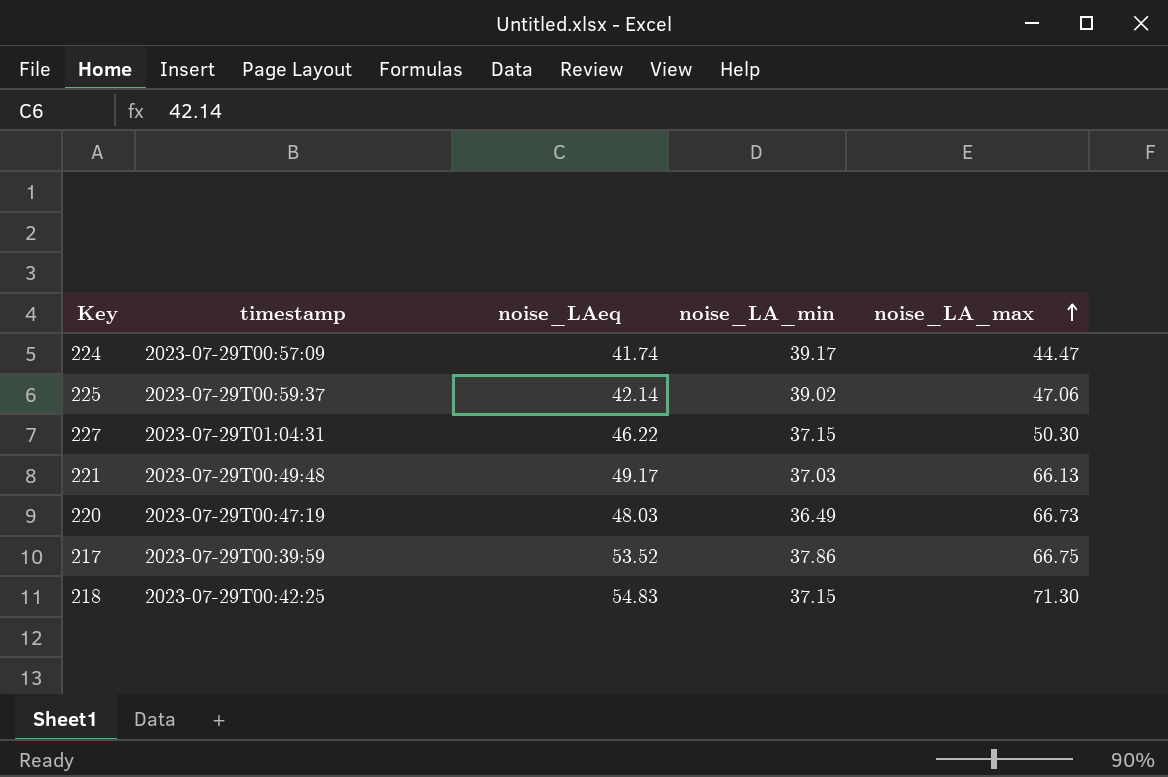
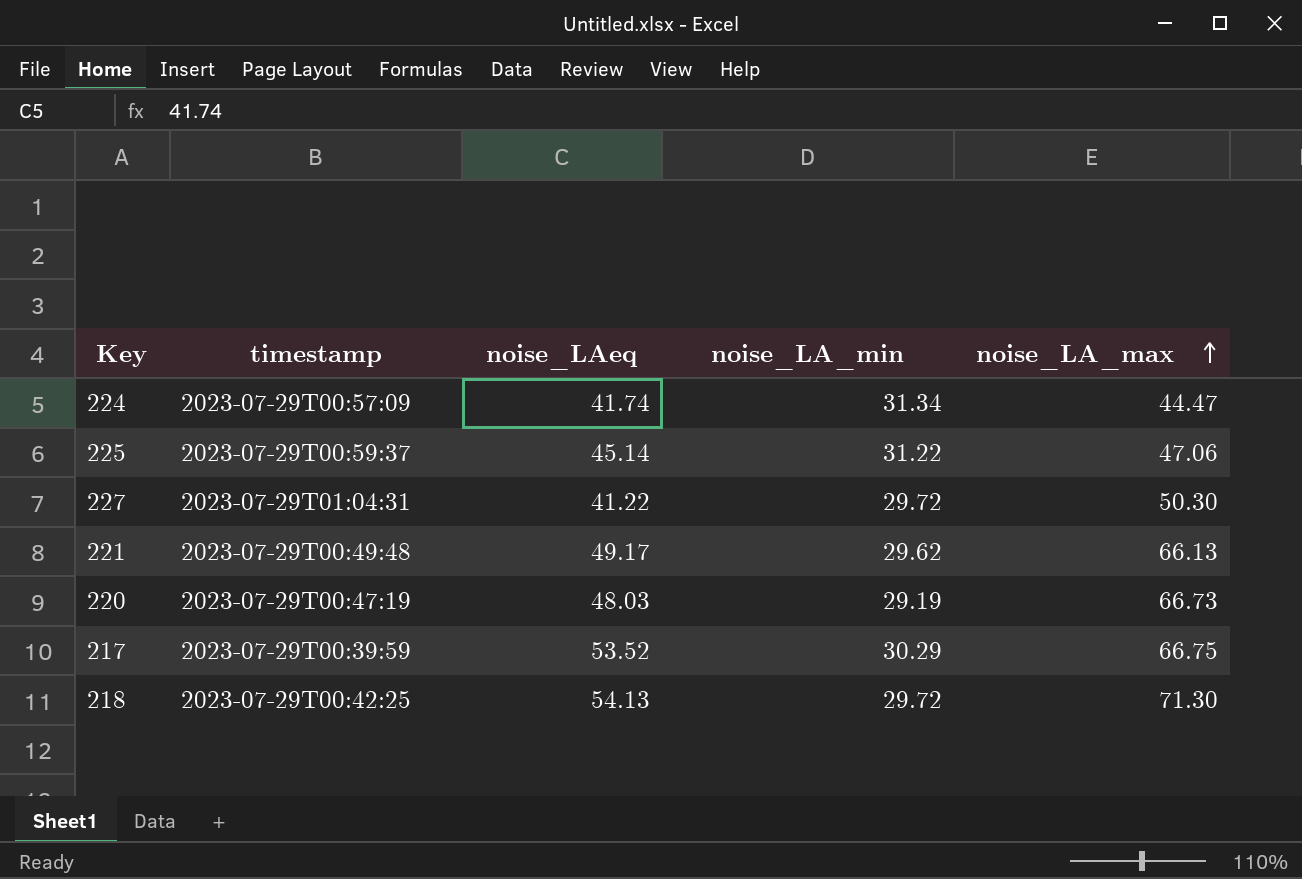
224 | noise_LA_min: 39.17 -> 31.34
225 | noise_LAeq: 42.14 -> 45.14
225 | noise_LA_min: 39.02 -> 31.22
227 | noise_LAeq: 46.22 -> 41.22
227 | noise_LA_min: 37.15 -> 29.72
221 | noise_LA_min: 37.03 -> 29.62
220 | noise_LA_min: 36.49 -> 29.19
217 | noise_LA_min: 37.86 -> 30.29
218 | noise_LAeq: 54.83 -> 54.13
218 | noise_LA_min: 37.15 -> 29.72

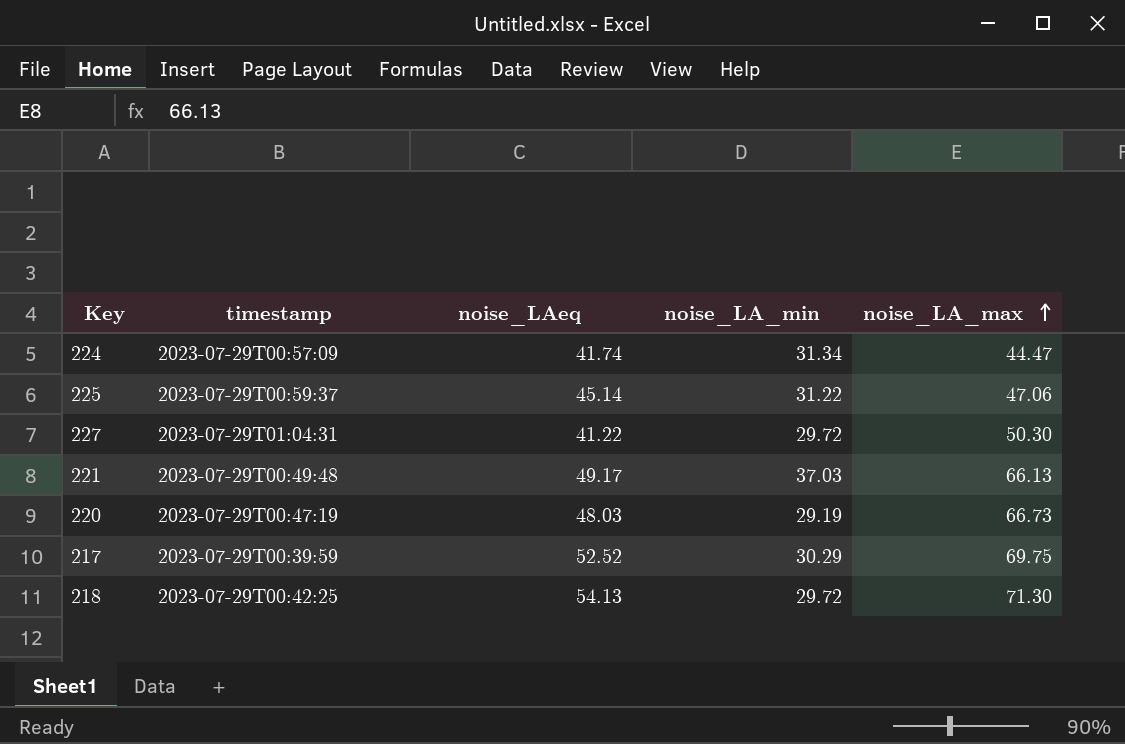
221 | noise_LA_min: 29.62 -> 37.03
217 | noise_LAeq: 53.52 -> 52.52
217 | noise_LA_max: 66.75 -> 69.75

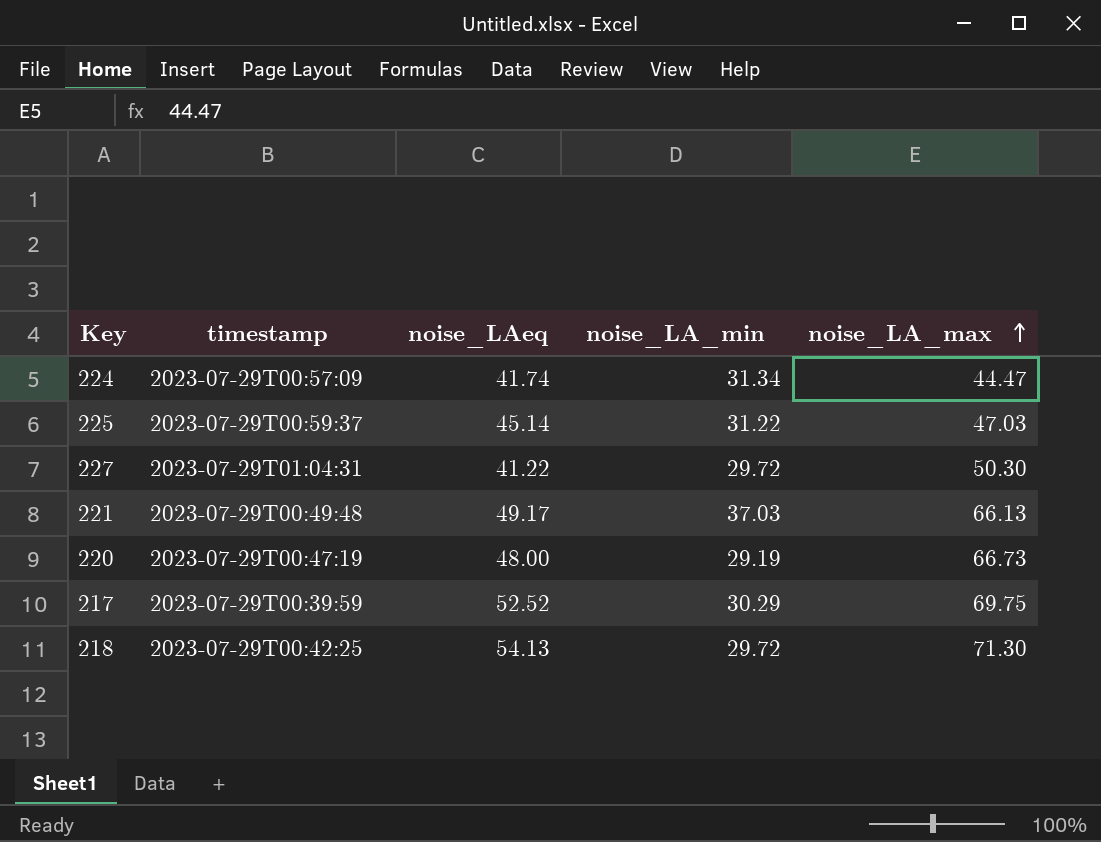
225 | noise_LA_max: 47.06 -> 47.03
220 | noise_LAeq: 48.03 -> 48.00

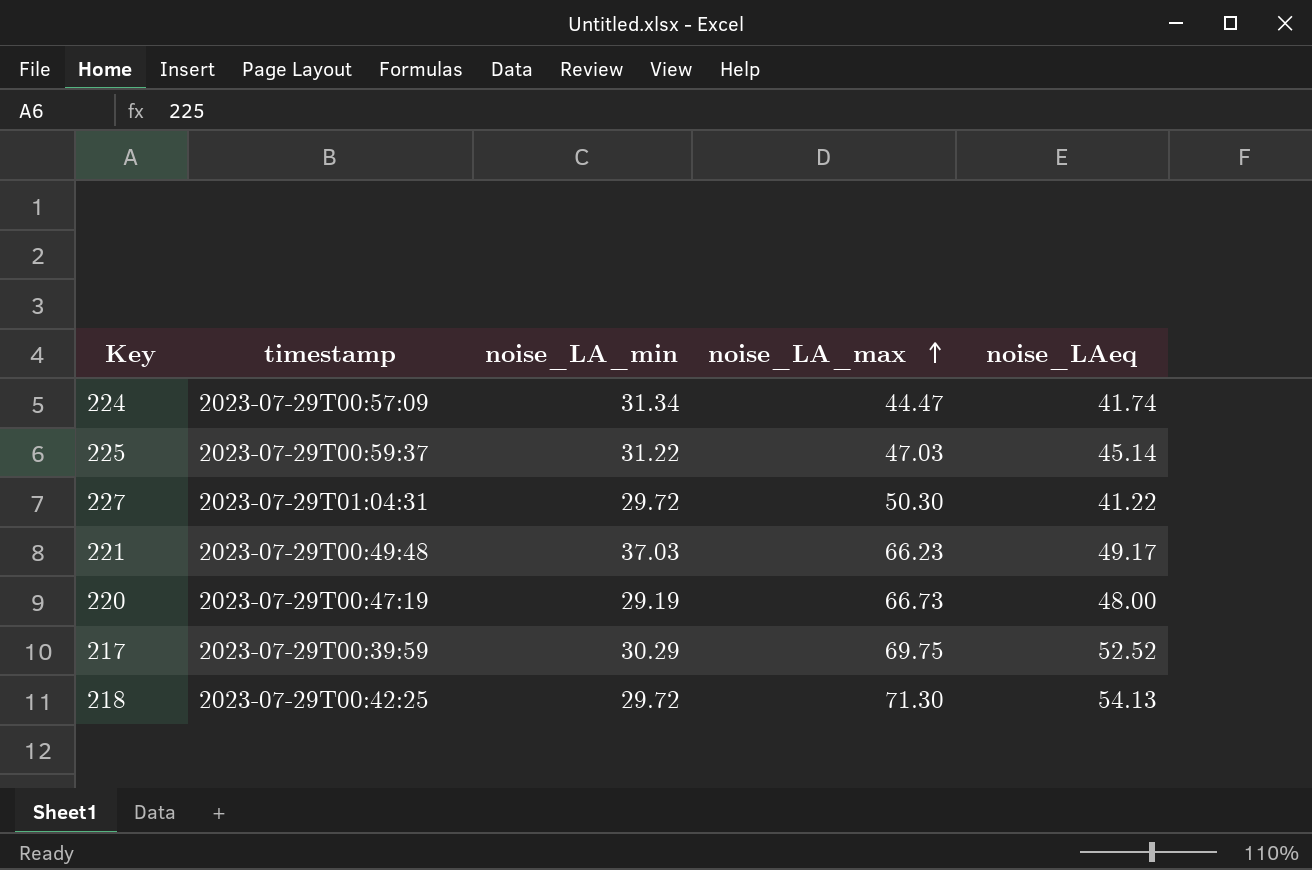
column noise_LAeq | position: 3 -> 5
221 | noise_LA_max: 66.13 -> 66.23

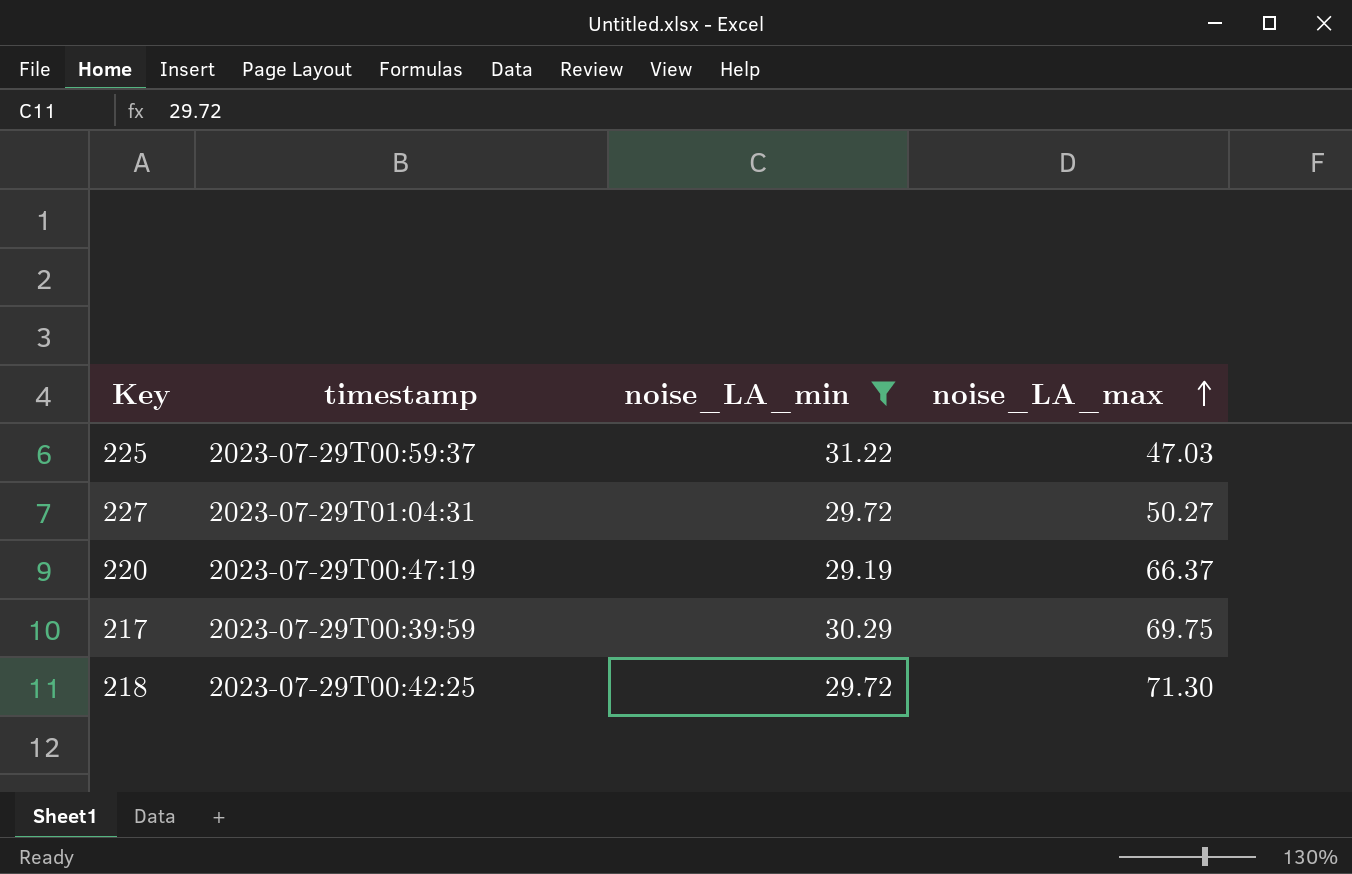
filter: none -> noise_LA_min <= 31.22
column noise_LAeq | position: 5 -> none
227 | noise_LA_max: 50.30 -> 50.27
220 | noise_LA_max: 66.73 -> 66.37

